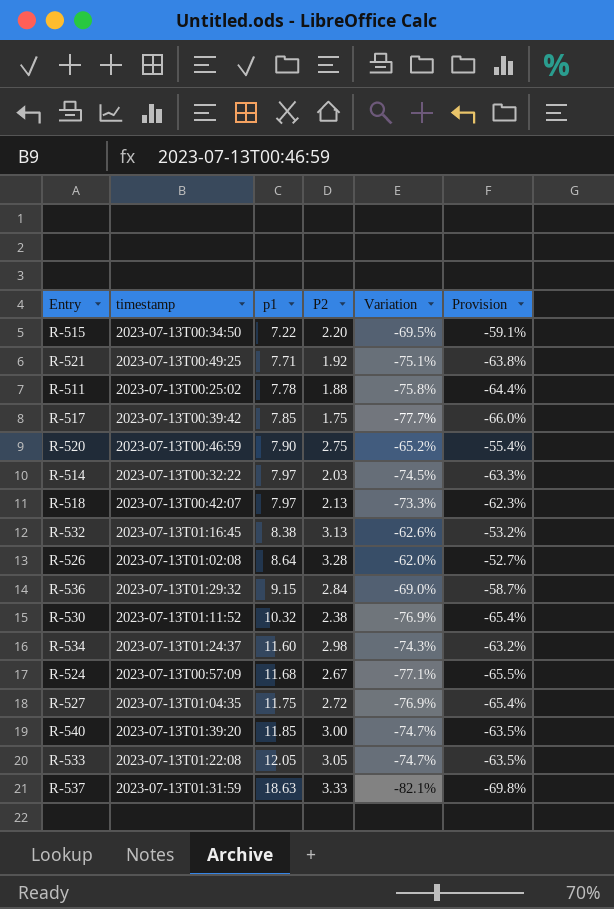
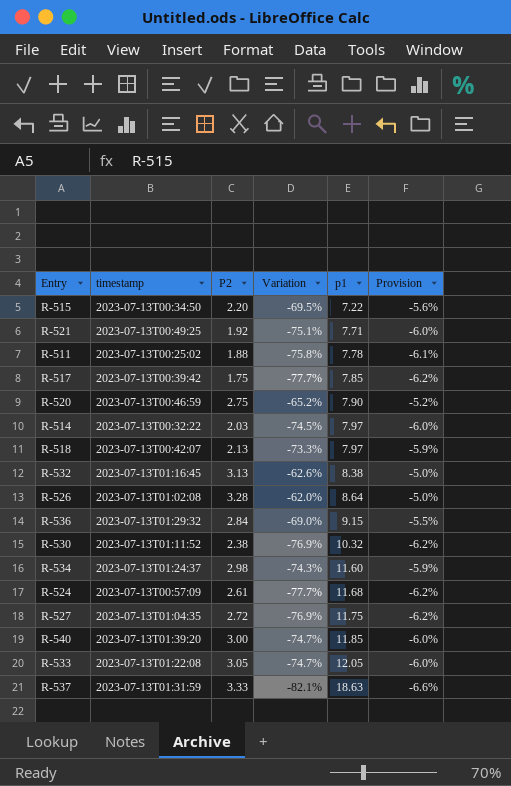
column p1 | position: 3 -> 5
column Provision | formula: [Variation] * 0.85 -> [Variation] * 0.08
R-524 | P2: 2.67 -> 2.61
R-524 | Variation: -77.1% -> -77.7%

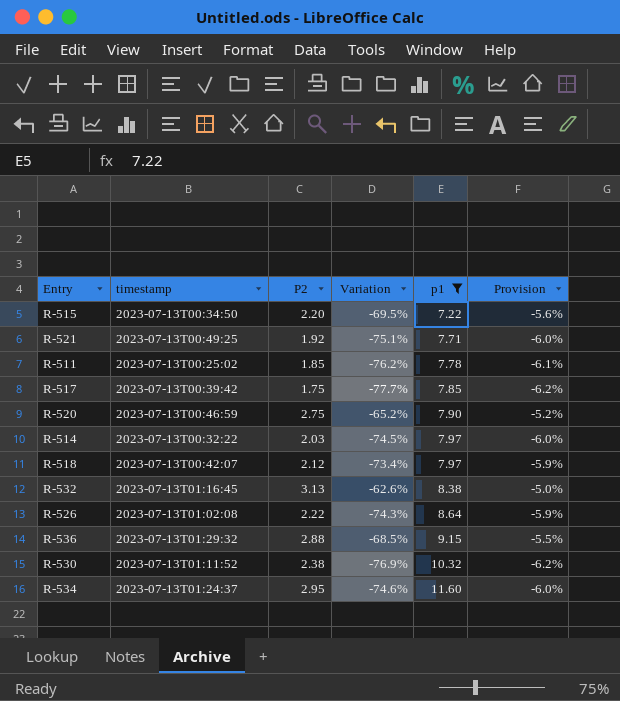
filter: none -> p1 <= 11.60
R-511 | P2: 1.88 -> 1.85
R-511 | Variation: -75.8% -> -76.2%
R-518 | P2: 2.13 -> 2.12
R-518 | Variation: -73.3% -> -73.4%
R-526 | P2: 3.28 -> 2.22
R-526 | Variation: -62.0% -> -74.3%
R-526 | Provision: -5.0% -> -5.9%
R-536 | P2: 2.84 -> 2.88
R-536 | Variation: -69.0% -> -68.5%
R-534 | P2: 2.98 -> 2.95
R-534 | Variation: -74.3% -> -74.6%
R-534 | Provision: -5.9% -> -6.0%

